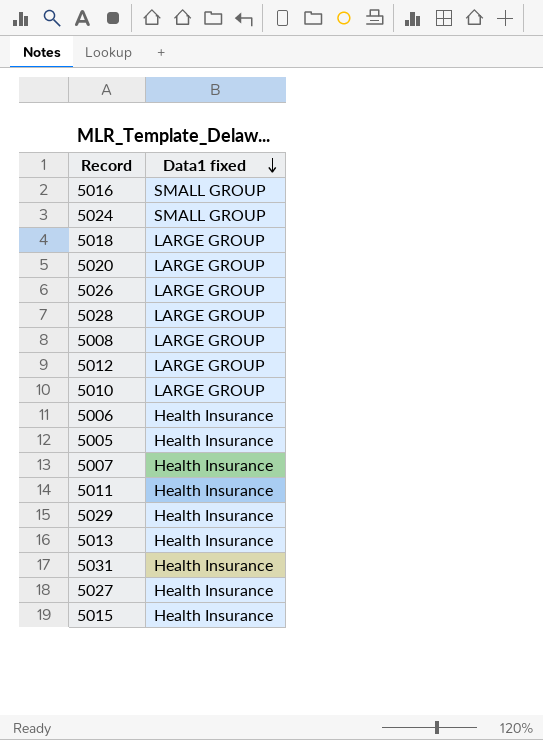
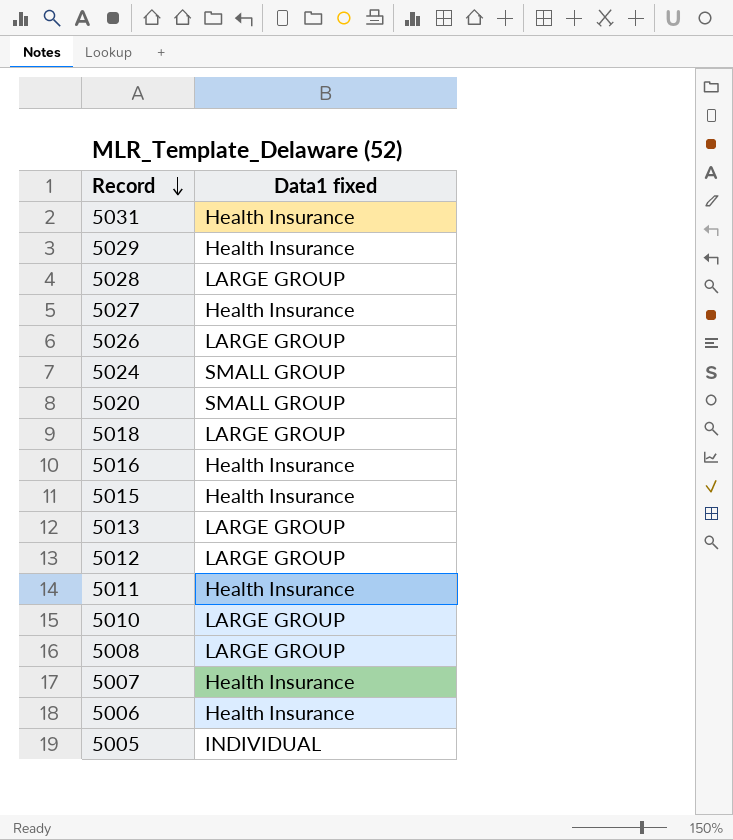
row order: Data1 fixed descending -> Record descending
5020 | Data1 fixed: LARGE GROUP -> SMALL GROUP
5016 | Data1 fixed: SMALL GROUP -> Health Insurance
5013 | Data1 fixed: Health Insurance -> LARGE GROUP
5005 | Data1 fixed: Health Insurance -> INDIVIDUAL

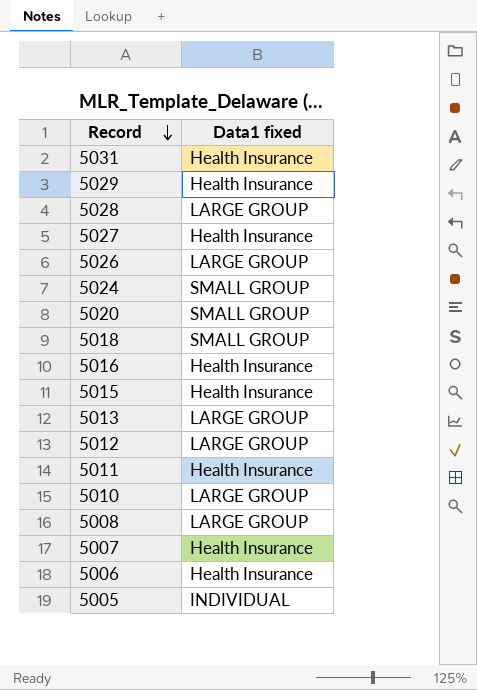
5018 | Data1 fixed: LARGE GROUP -> SMALL GROUP

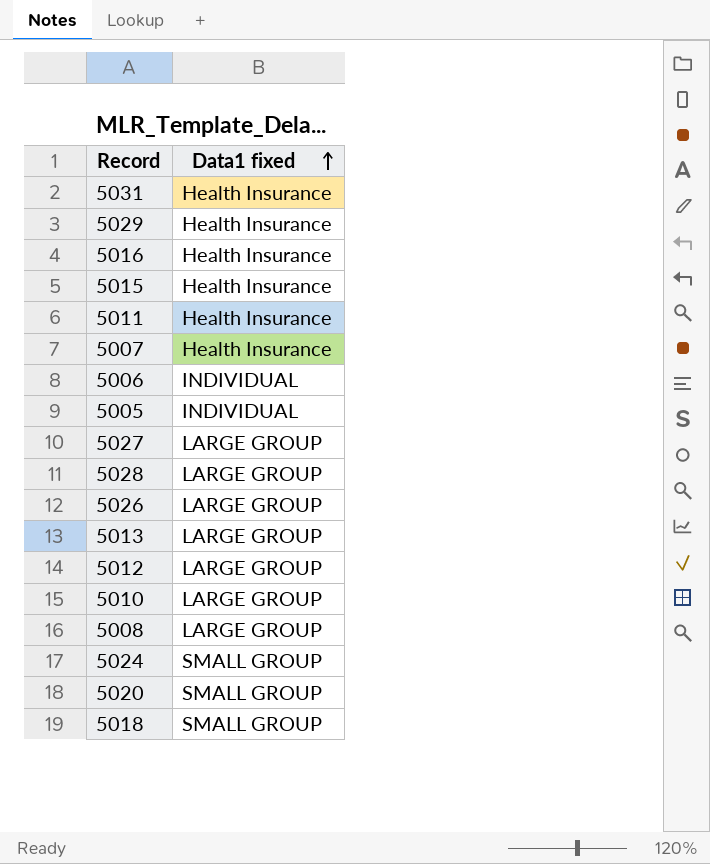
row order: Record descending -> Data1 fixed ascending
5006 | Data1 fixed: Health Insurance -> INDIVIDUAL
5027 | Data1 fixed: Health Insurance -> LARGE GROUP

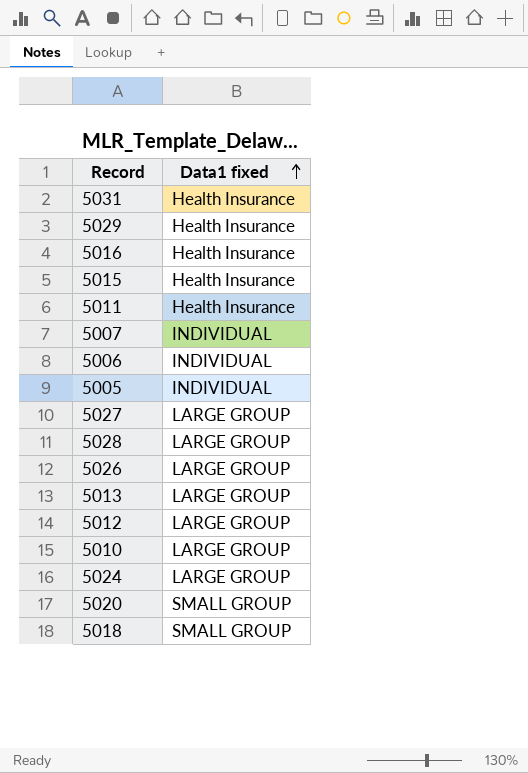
row 5008: LARGE GROUP -> none
5007 | Data1 fixed: Health Insurance -> INDIVIDUAL
5024 | Data1 fixed: SMALL GROUP -> LARGE GROUP

